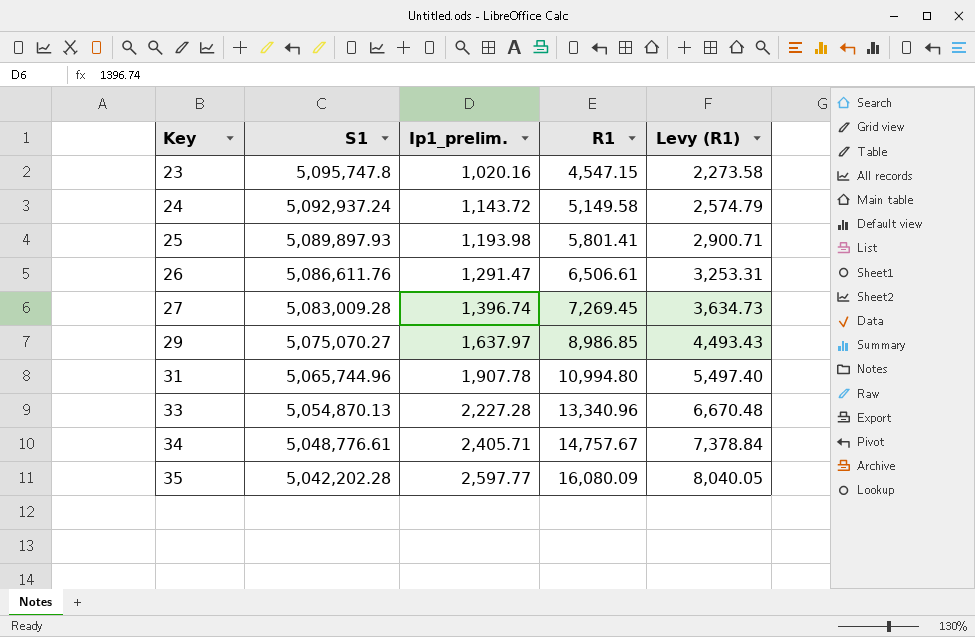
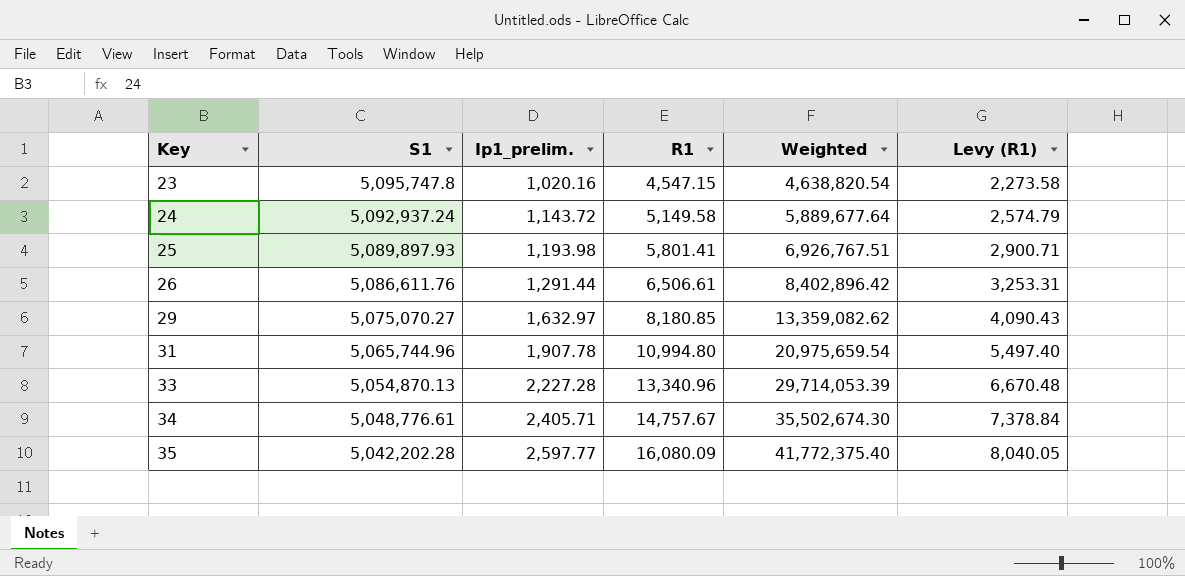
column Weighted | formula: none -> [Ip1_prelim.] * [R1]
row 27: 5,083,009.28 | 1,396.74 | 7,269.45 | 3,634.73 -> none
26 | Ip1_prelim.: 1,291.47 -> 1,291.44
29 | Ip1_prelim.: 1,637.97 -> 1,632.97
29 | R1: 8,986.85 -> 8,180.85
29 | Levy (R1): 4,493.43 -> 4,090.43

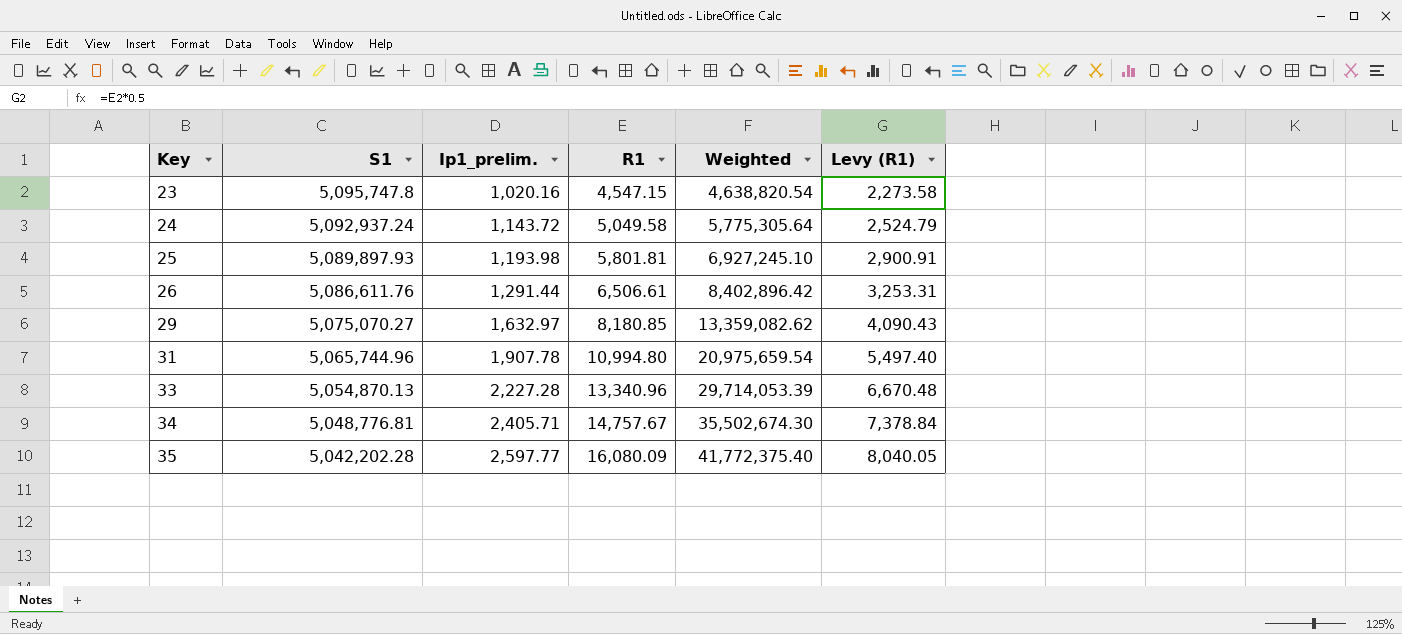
24 | R1: 5,149.58 -> 5,049.58
24 | Weighted: 5,889,677.64 -> 5,775,305.64
24 | Levy (R1): 2,574.79 -> 2,524.79
25 | R1: 5,801.41 -> 5,801.81
25 | Weighted: 6,926,767.51 -> 6,927,245.10
25 | Levy (R1): 2,900.71 -> 2,900.91
34 | S1: 5,048,776.61 -> 5,048,776.81

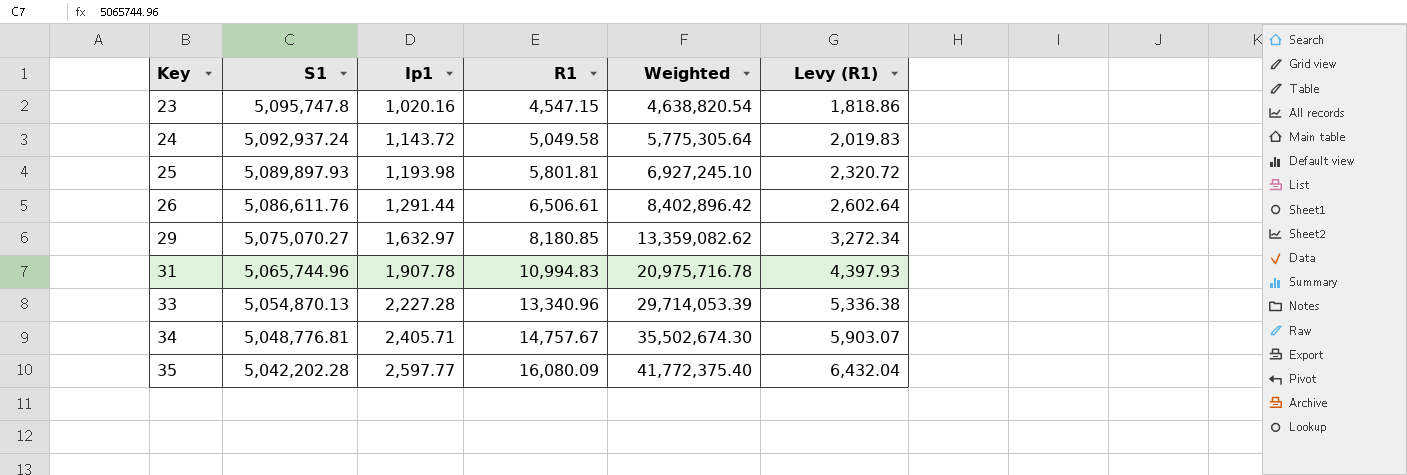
column name: Ip1_prelim. -> Ip1
column Levy (R1) | formula: [R1] * 0.5 -> [R1] * 0.4
31 | R1: 10,994.80 -> 10,994.83
31 | Weighted: 20,975,659.54 -> 20,975,716.78

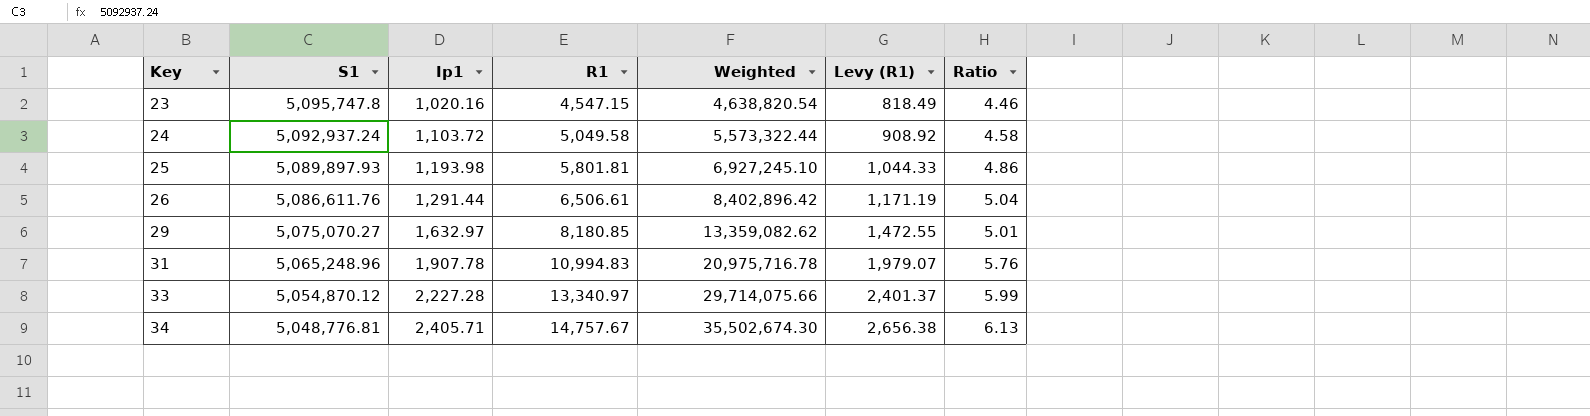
column Levy (R1) | formula: [R1] * 0.4 -> [R1] * 0.18
column Ratio | formula: none -> [R1] / [Ip1]
row 35: 5,042,202.28 | 2,597.77 | 16,080.09 | 41,772,375.40 | 6,432.04 -> none
24 | Ip1: 1,143.72 -> 1,103.72
24 | Weighted: 5,775,305.64 -> 5,573,322.44
31 | S1: 5,065,744.96 -> 5,065,248.96
33 | S1: 5,054,870.13 -> 5,054,870.12
33 | R1: 13,340.96 -> 13,340.97
33 | Weighted: 29,714,053.39 -> 29,714,075.66

